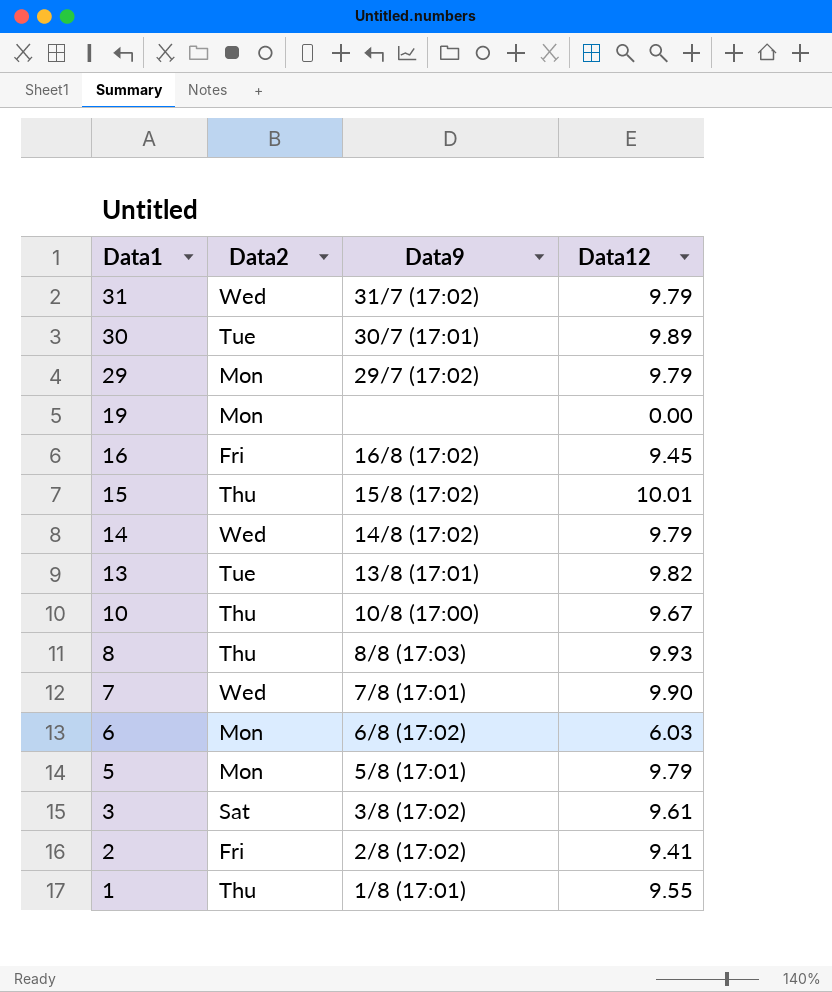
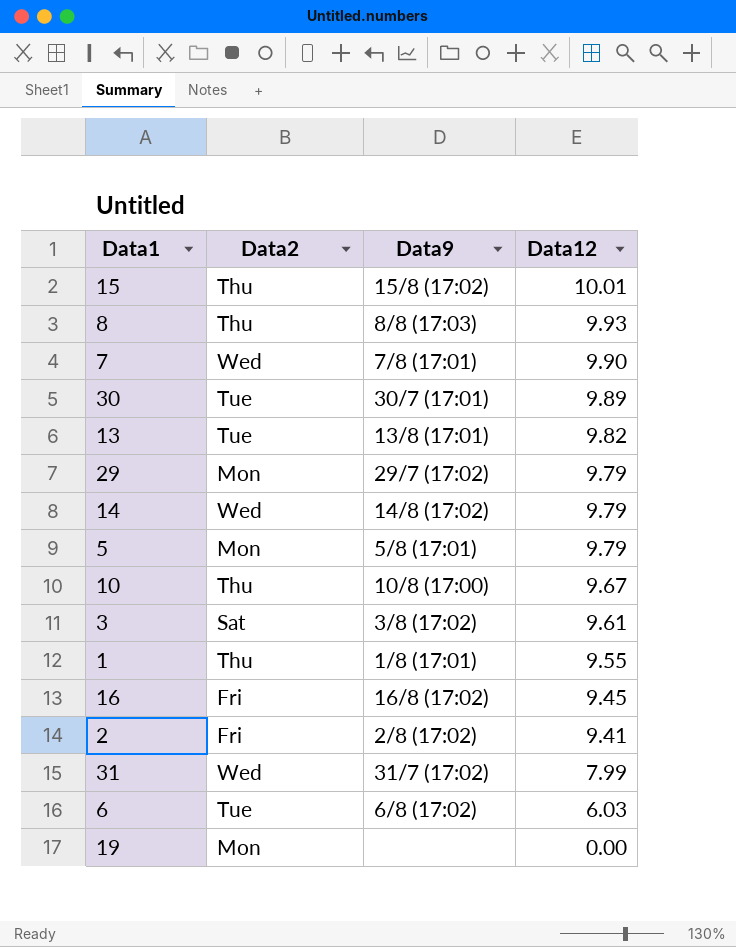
row order: Data1 descending -> Data12 descending
31 | Data12: 9.79 -> 7.99
6 | Data2: Mon -> Tue

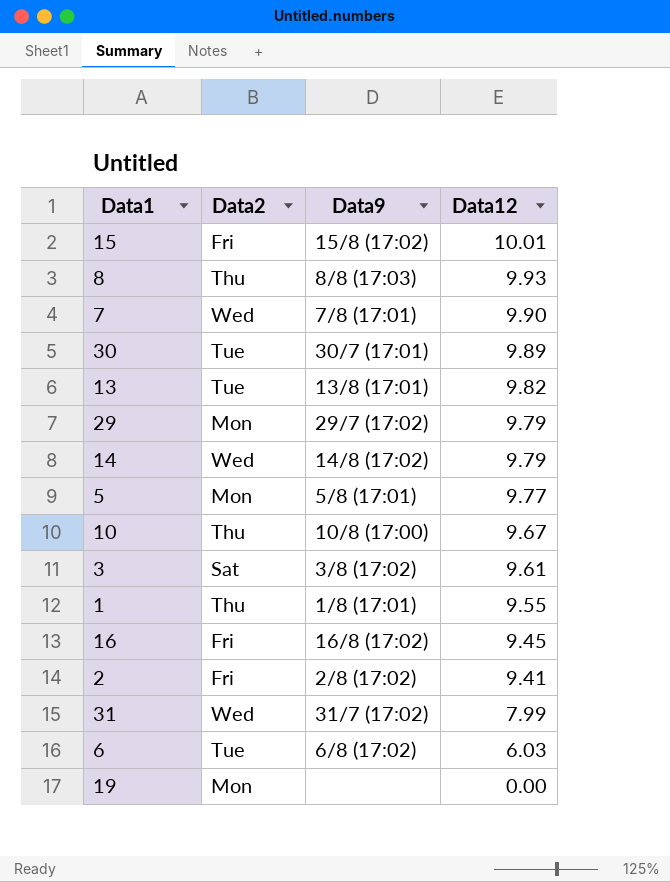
15 | Data2: Thu -> Fri
5 | Data12: 9.79 -> 9.77

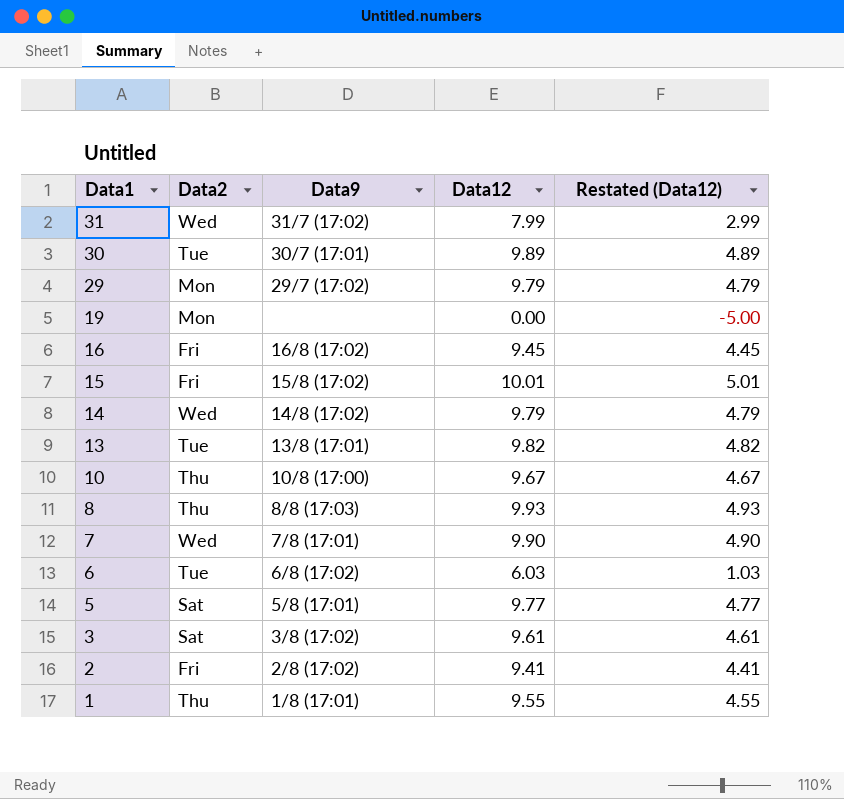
row order: Data12 descending -> Data1 descending
column Restated (Data12) | formula: none -> [Data12] - 5
5 | Data2: Mon -> Sat

